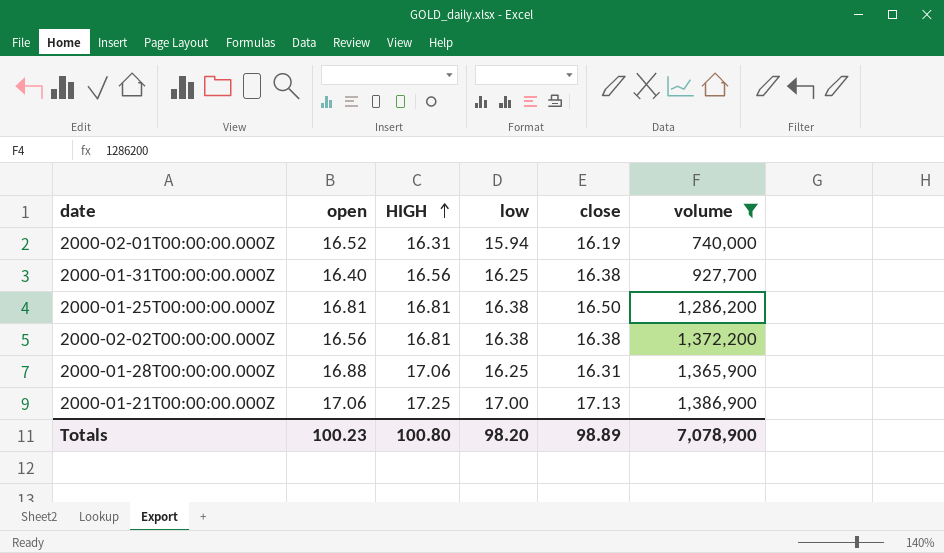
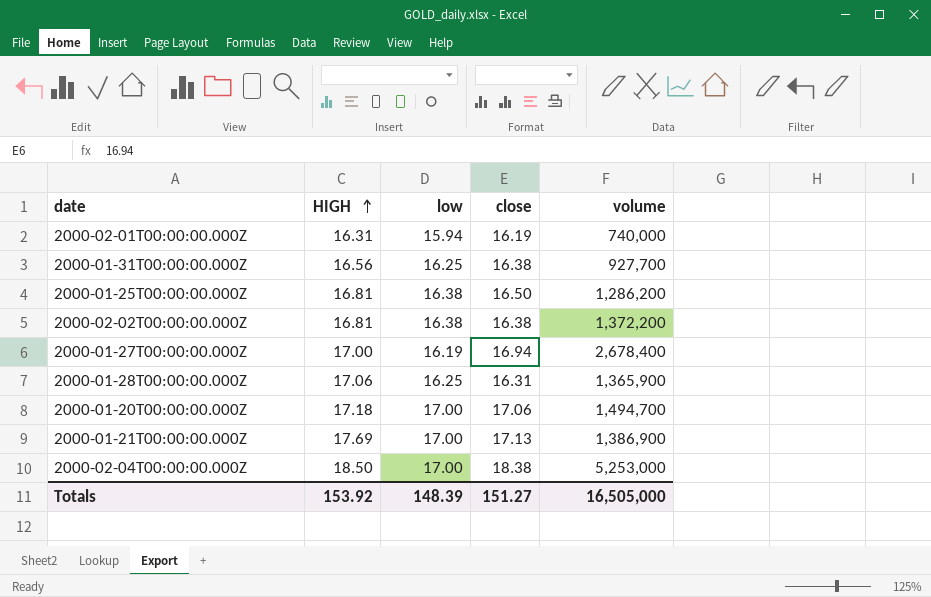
filter: volume <= 1,386,900 -> none
column open | position: 2 -> none
2000-01-21T00:00:00.000Z | HIGH: 17.25 -> 17.69
Totals | HIGH: 100.80 -> 153.92
Totals | low: 98.20 -> 148.39
Totals | close: 98.89 -> 151.27
Totals | volume: 7,078,900 -> 16,505,000

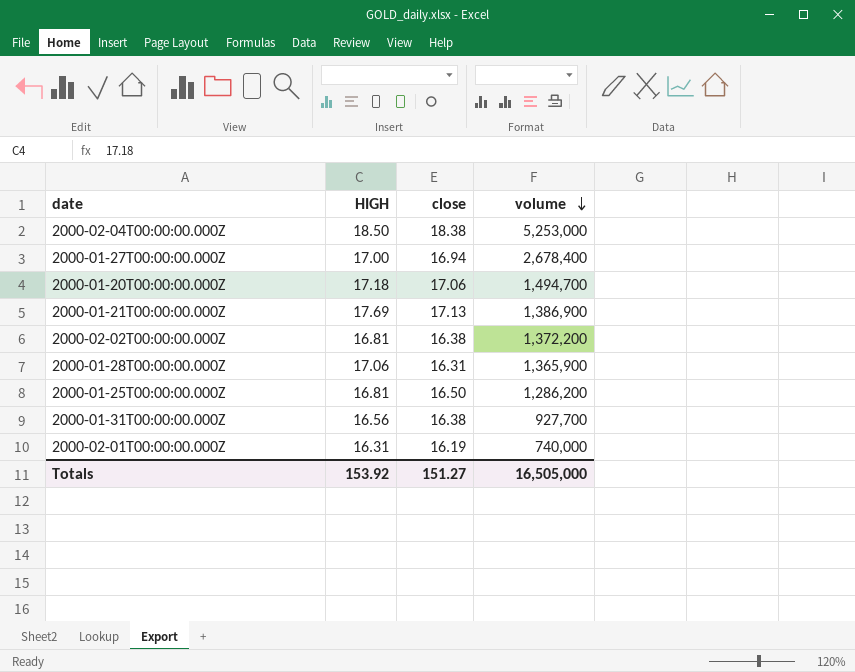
row order: HIGH ascending -> volume descending
column low | position: 3 -> none

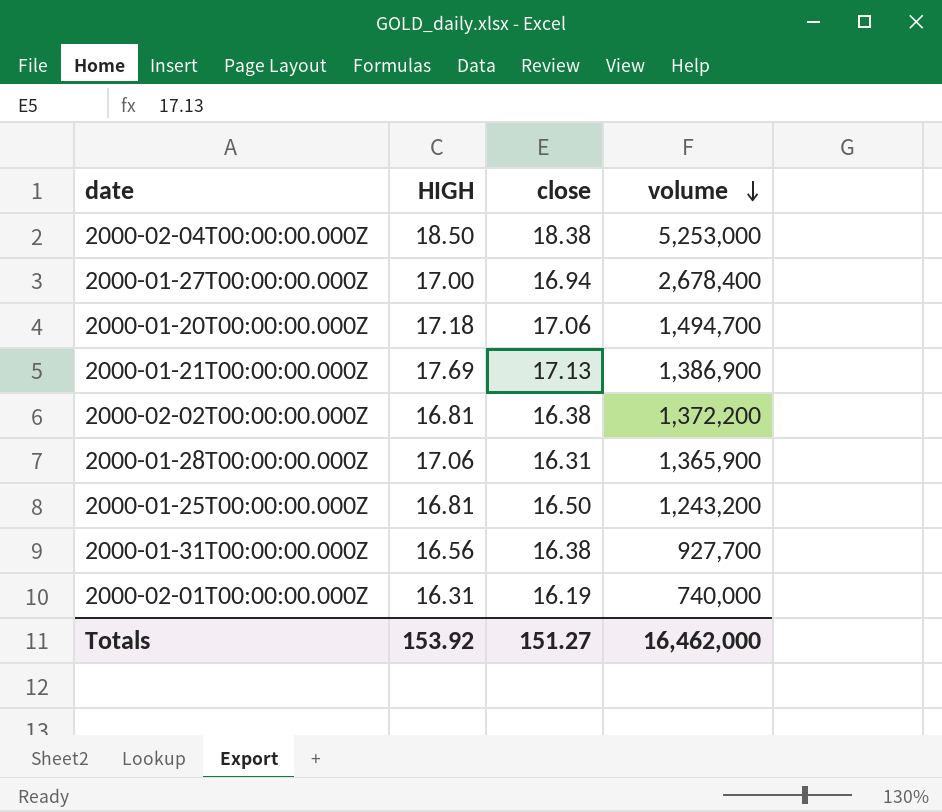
2000-01-25T00:00:00.000Z | volume: 1,286,200 -> 1,243,200
Totals | volume: 16,505,000 -> 16,462,000

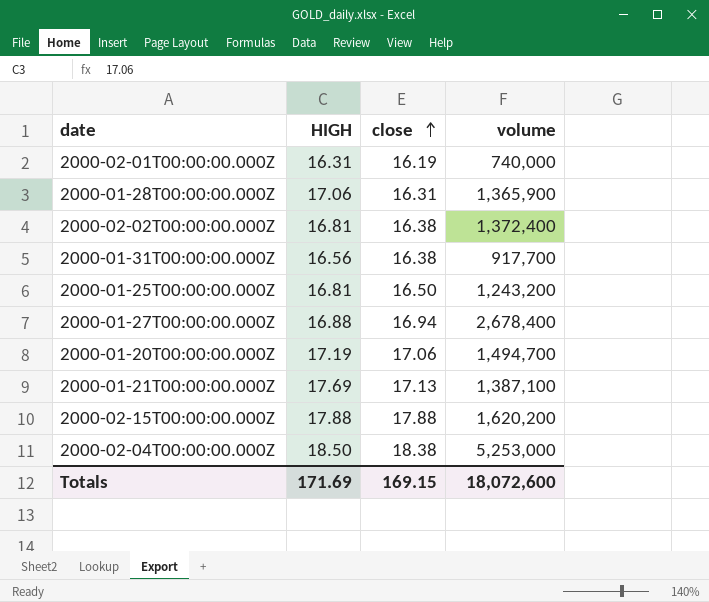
row order: volume descending -> close ascending
2000-02-02T00:00:00.000Z | volume: 1,372,200 -> 1,372,400
2000-01-31T00:00:00.000Z | volume: 927,700 -> 917,700
2000-01-27T00:00:00.000Z | HIGH: 17.00 -> 16.88
2000-01-20T00:00:00.000Z | HIGH: 17.18 -> 17.19
2000-01-21T00:00:00.000Z | volume: 1,386,900 -> 1,387,100
row 2000-02-15T00:00:00.000Z: none -> 17.88 | 17.88 | 1,620,200
Totals | HIGH: 153.92 -> 171.69
Totals | close: 151.27 -> 169.15
Totals | volume: 16,462,000 -> 18,072,600

